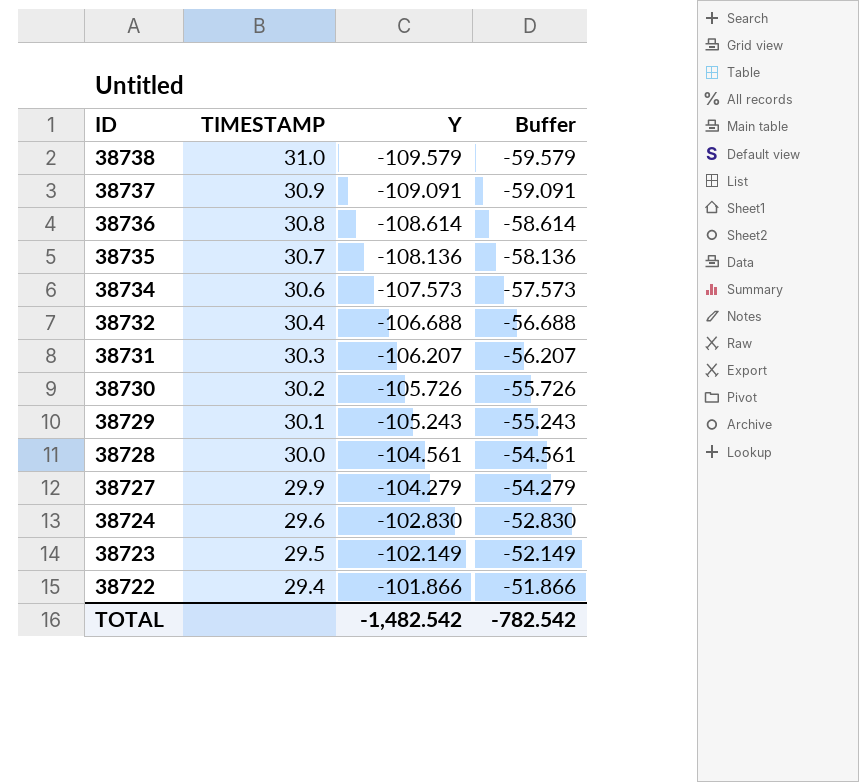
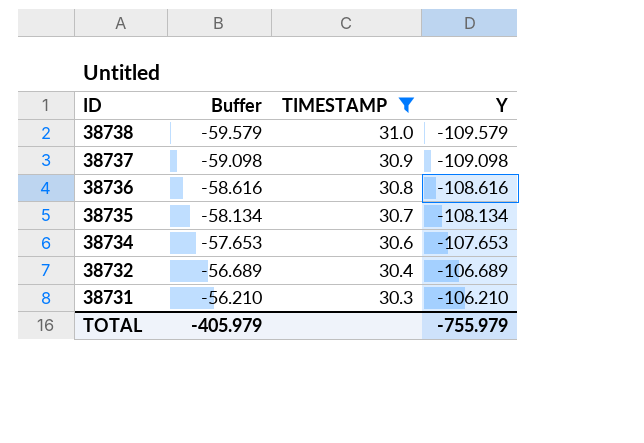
filter: none -> TIMESTAMP >= 30.3
column Buffer | position: 4 -> 2
38737 | Buffer: -59.091 -> -59.098
38737 | Y: -109.091 -> -109.098
38736 | Buffer: -58.614 -> -58.616
38736 | Y: -108.614 -> -108.616
38735 | Buffer: -58.136 -> -58.134
38735 | Y: -108.136 -> -108.134
38734 | Buffer: -57.573 -> -57.653
38734 | Y: -107.573 -> -107.653
38732 | Buffer: -56.688 -> -56.689
38732 | Y: -106.688 -> -106.689
38731 | Buffer: -56.207 -> -56.210
38731 | Y: -106.207 -> -106.210
TOTAL | Buffer: -782.542 -> -405.979
TOTAL | Y: -1,482.542 -> -755.979

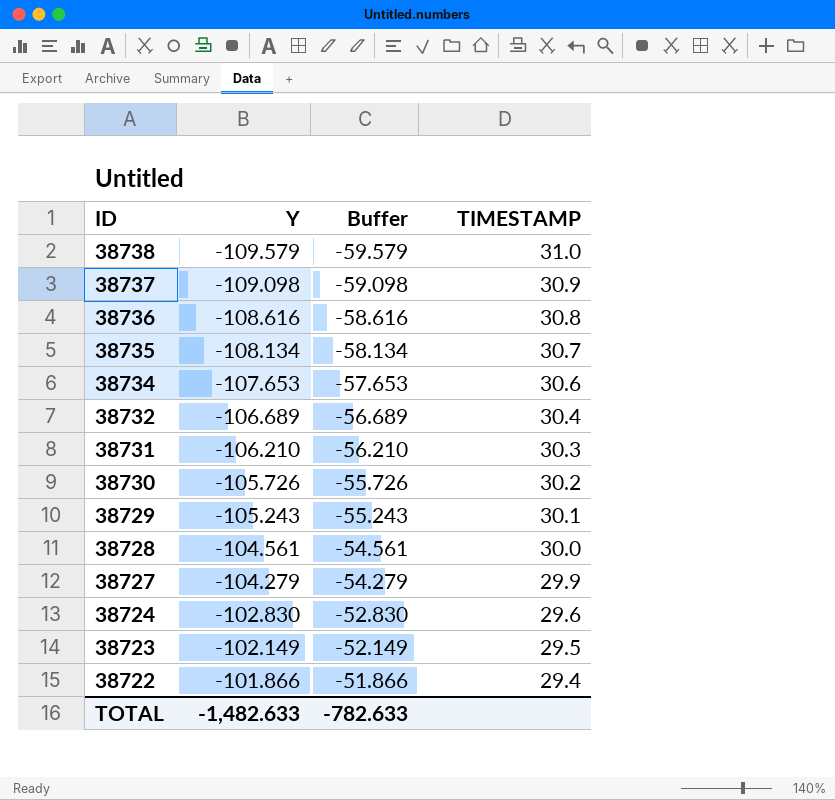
filter: TIMESTAMP >= 30.3 -> none
column Y | position: 4 -> 2
TOTAL | Y: -755.979 -> -1,482.633
TOTAL | Buffer: -405.979 -> -782.633

